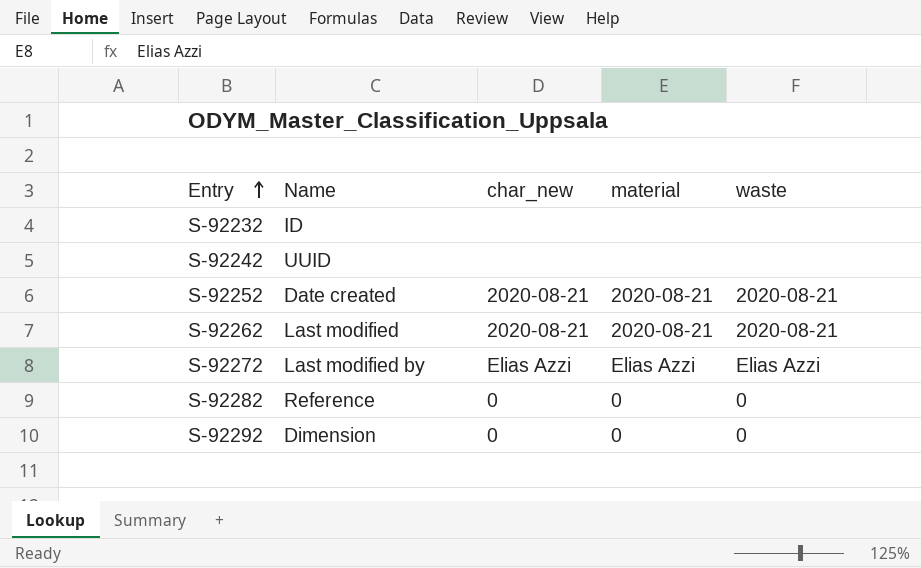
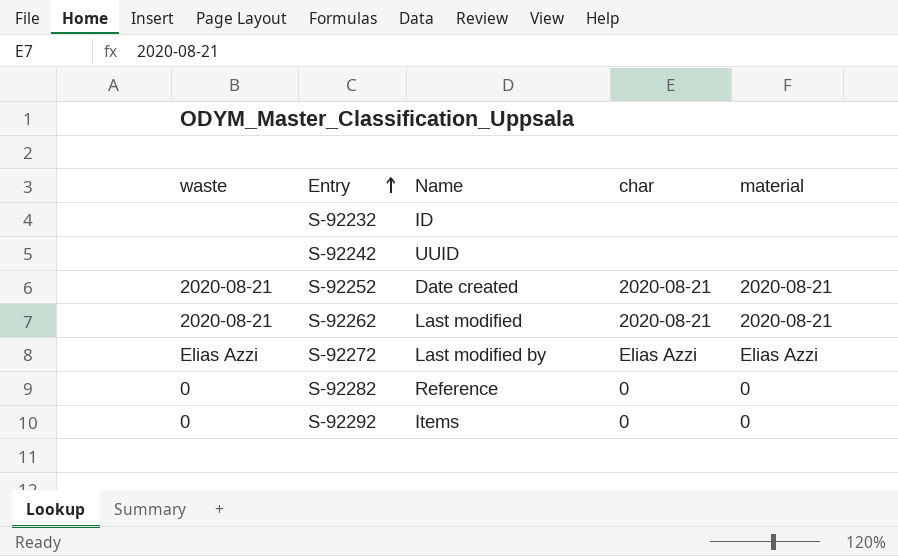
column waste | position: 5 -> 1
column name: char_new -> char
S-92292 | Name: Dimension -> Items

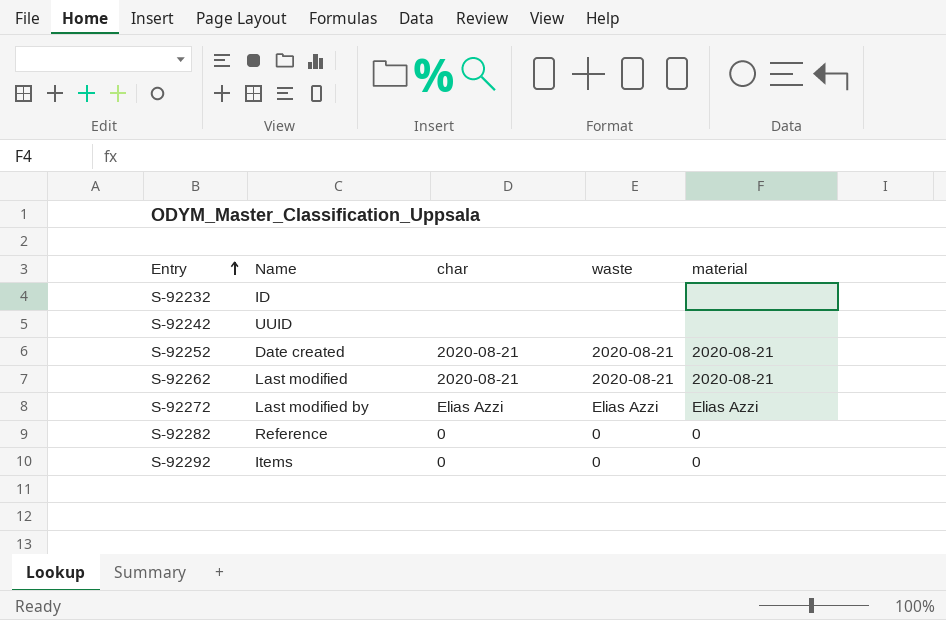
column waste | position: 1 -> 4

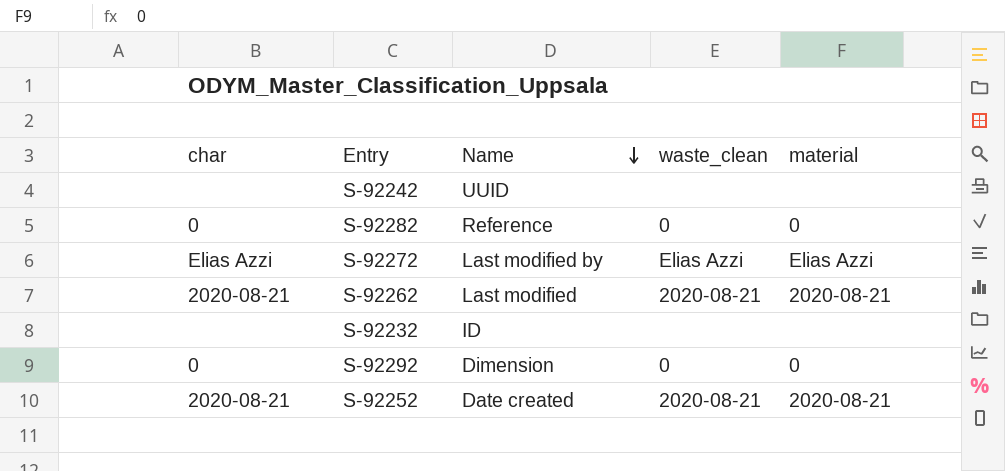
row order: Entry ascending -> Name descending
column char | position: 3 -> 1
column name: waste -> waste_clean
S-92292 | Name: Items -> Dimension

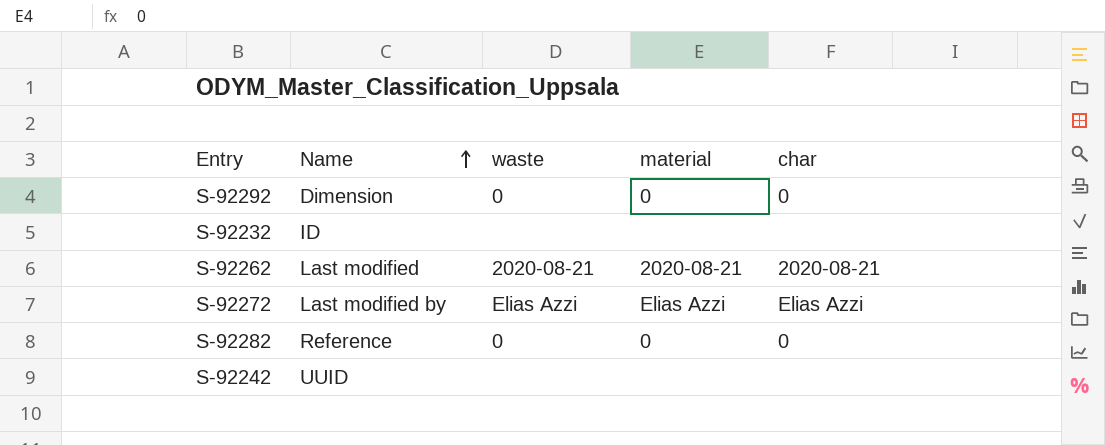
row order: Name descending -> Name ascending
column name: waste_clean -> waste
column char | position: 1 -> 5
row S-92252: 2020-08-21 | Date created | 2020-08-21 | 2020-08-21 -> none

